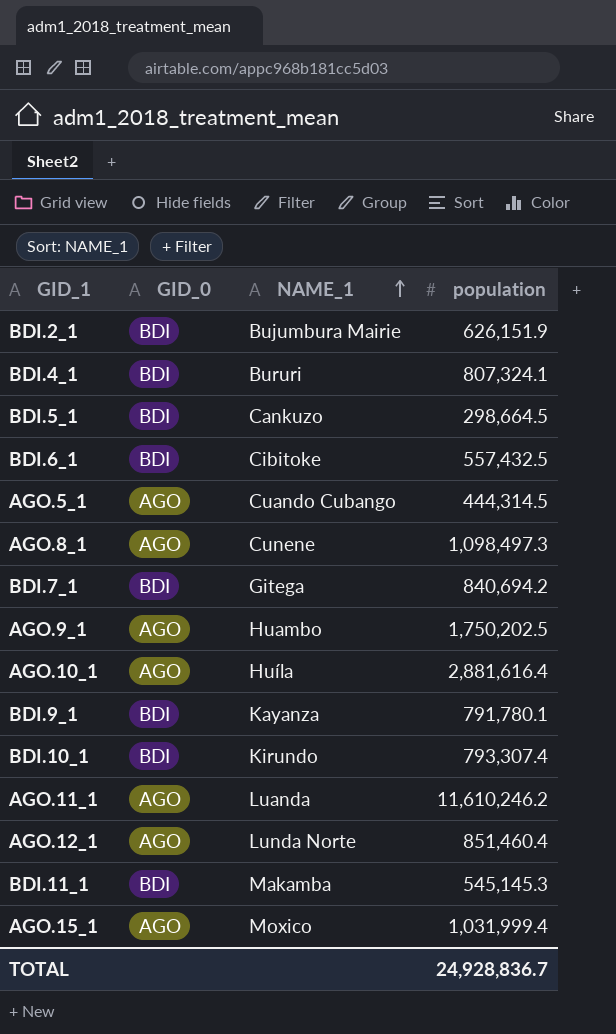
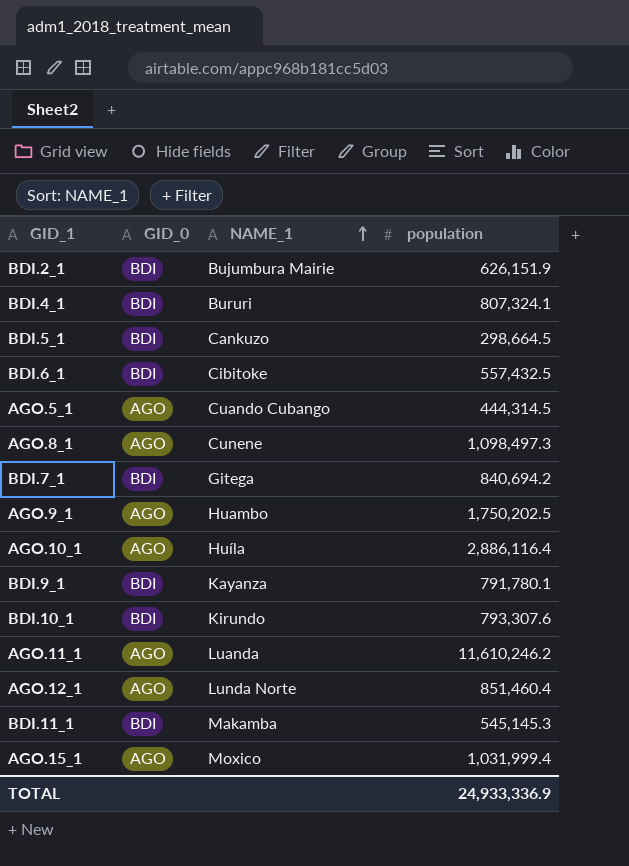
AGO.10_1 | population: 2,881,616.4 -> 2,886,116.4
BDI.10_1 | population: 793,307.4 -> 793,307.6
TOTAL | population: 24,928,836.7 -> 24,933,336.9

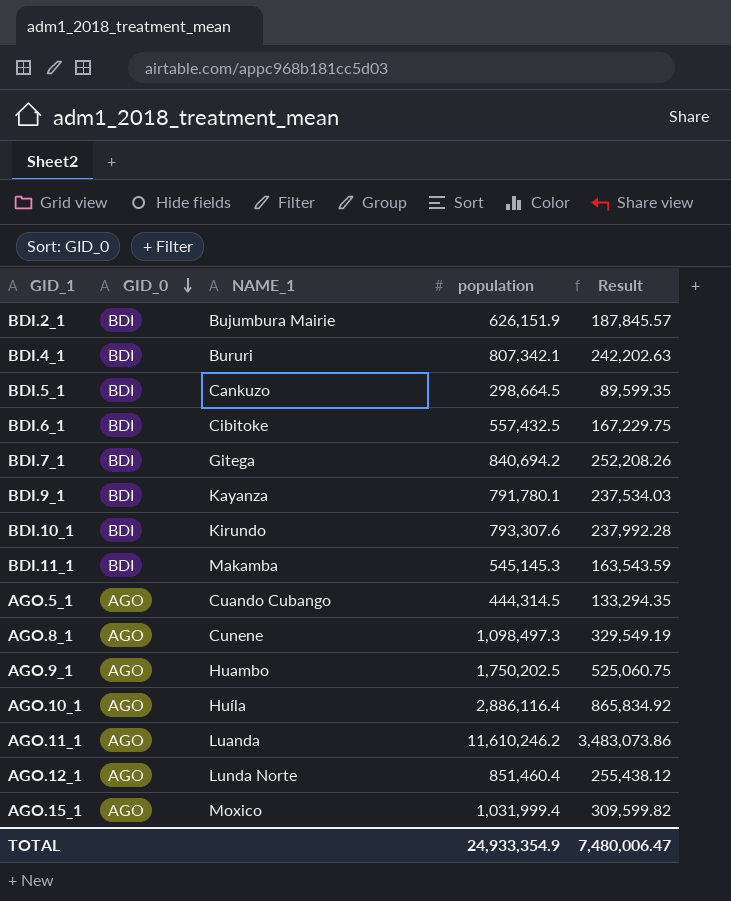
row order: NAME_1 ascending -> GID_0 descending
column Result | formula: none -> [population] * 0.3
BDI.4_1 | population: 807,324.1 -> 807,342.1
TOTAL | population: 24,933,336.9 -> 24,933,354.9

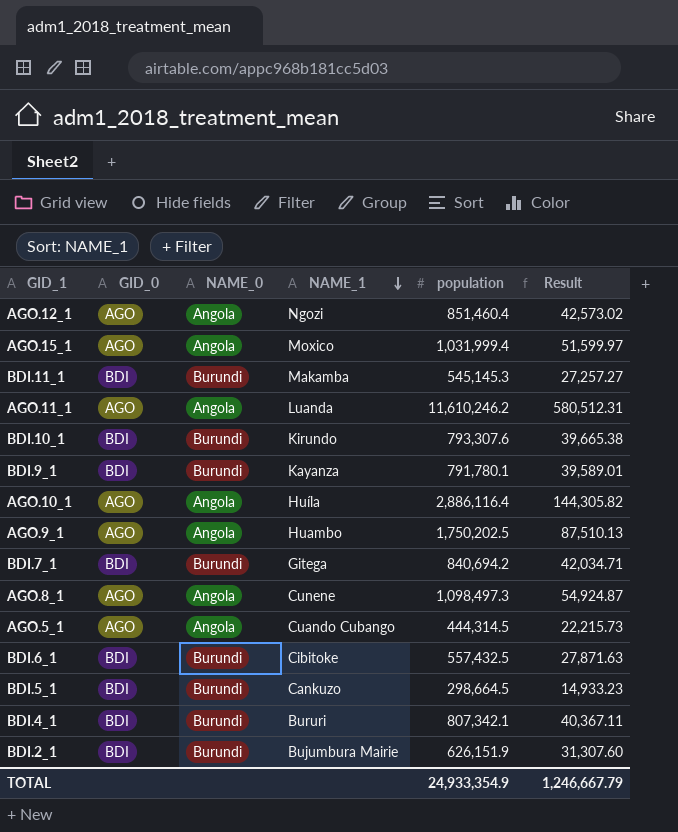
row order: GID_0 descending -> NAME_1 descending
column NAME_0 | position: none -> 3
column Result | formula: [population] * 0.3 -> [population] * 0.05
AGO.12_1 | NAME_1: Lunda Norte -> Ngozi
TOTAL | Result: 7,480,006.47 -> 1,246,667.79

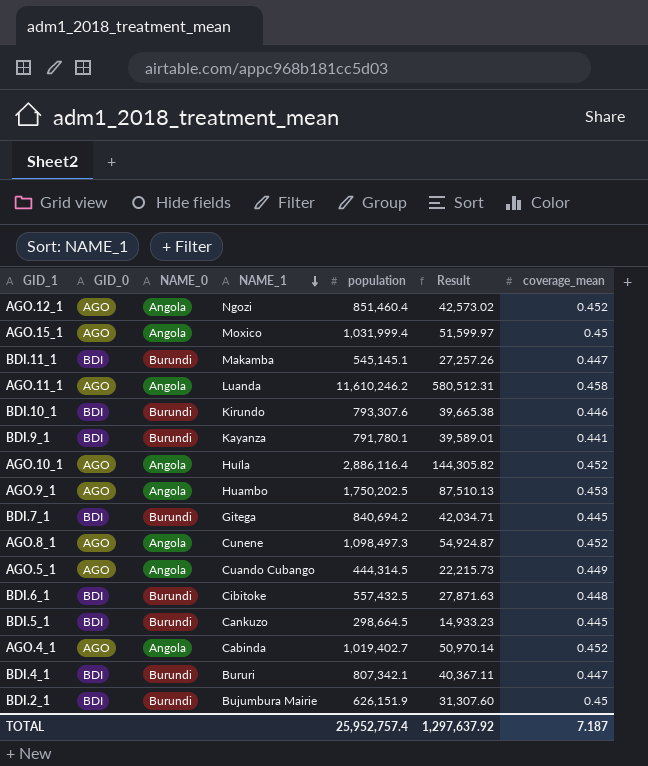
column coverage_mean | position: none -> 7
BDI.11_1 | population: 545,145.3 -> 545,145.1
BDI.11_1 | Result: 27,257.27 -> 27,257.26
row AGO.4_1: none -> AGO | Angola | Cabinda | 1,019,402.7 | 50,970.14 | 0.452
TOTAL | population: 24,933,354.9 -> 25,952,757.4
TOTAL | Result: 1,246,667.79 -> 1,297,637.92

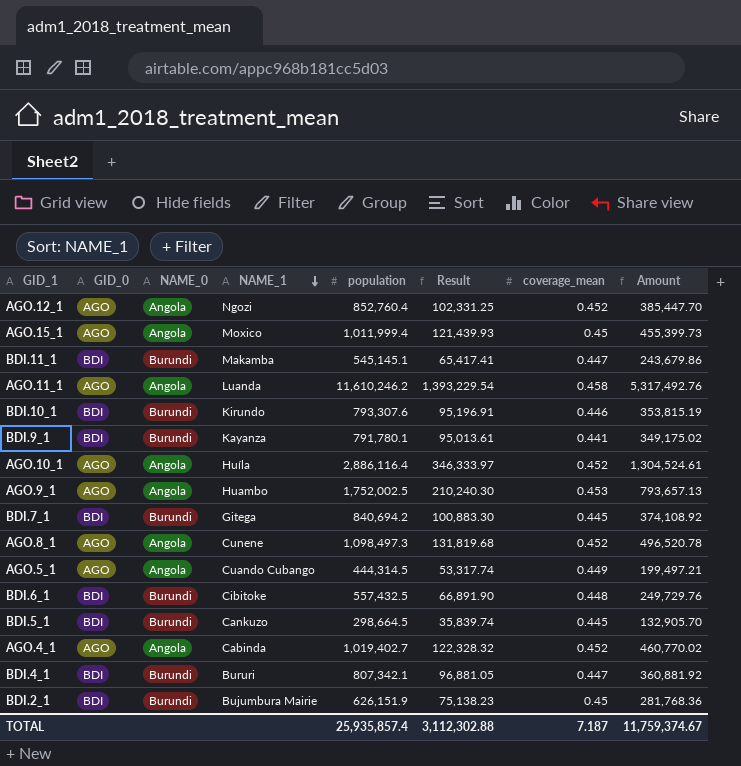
column Result | formula: [population] * 0.05 -> [population] * 0.12
column Amount | formula: none -> [population] * [coverage_mean]
AGO.12_1 | population: 851,460.4 -> 852,760.4
AGO.15_1 | population: 1,031,999.4 -> 1,011,999.4
AGO.9_1 | population: 1,750,202.5 -> 1,752,002.5
TOTAL | population: 25,952,757.4 -> 25,935,857.4
TOTAL | Result: 1,297,637.92 -> 3,112,302.88

